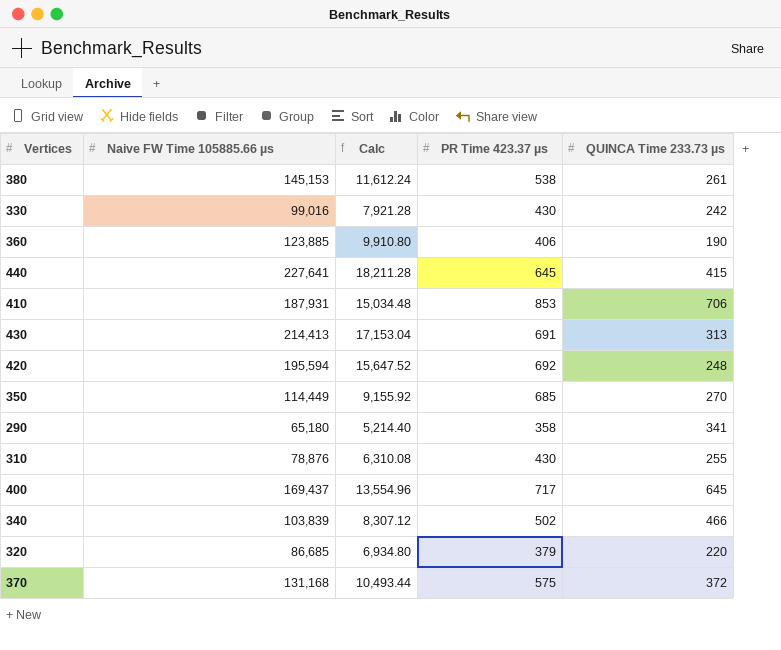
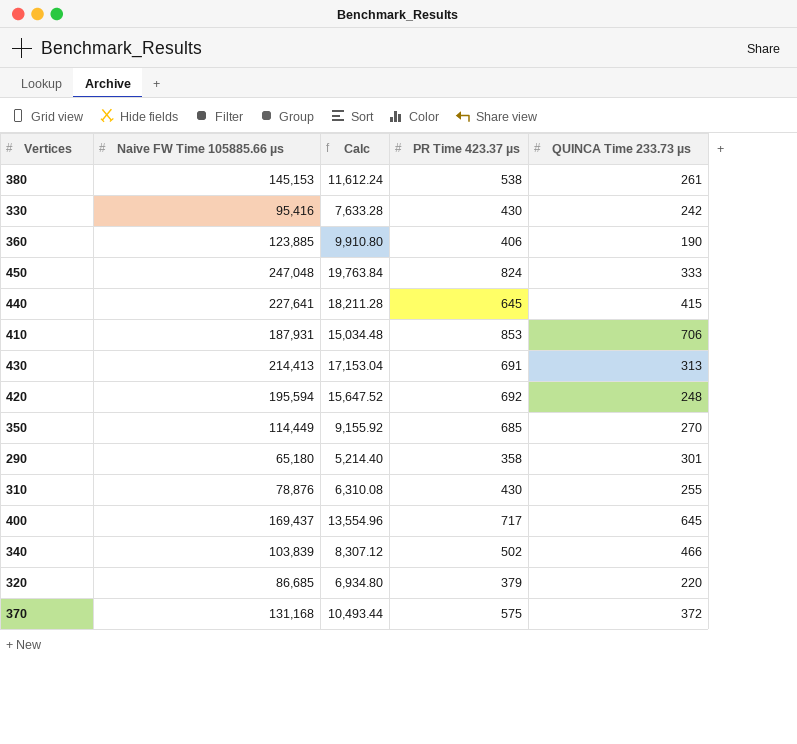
330 | Naive FW Time 105885.66 µs: 99,016 -> 95,416
330 | Calc: 7,921.28 -> 7,633.28
row 450: none -> 247,048 | 19,763.84 | 824 | 333
290 | QUINCA Time 233.73 µs: 341 -> 301

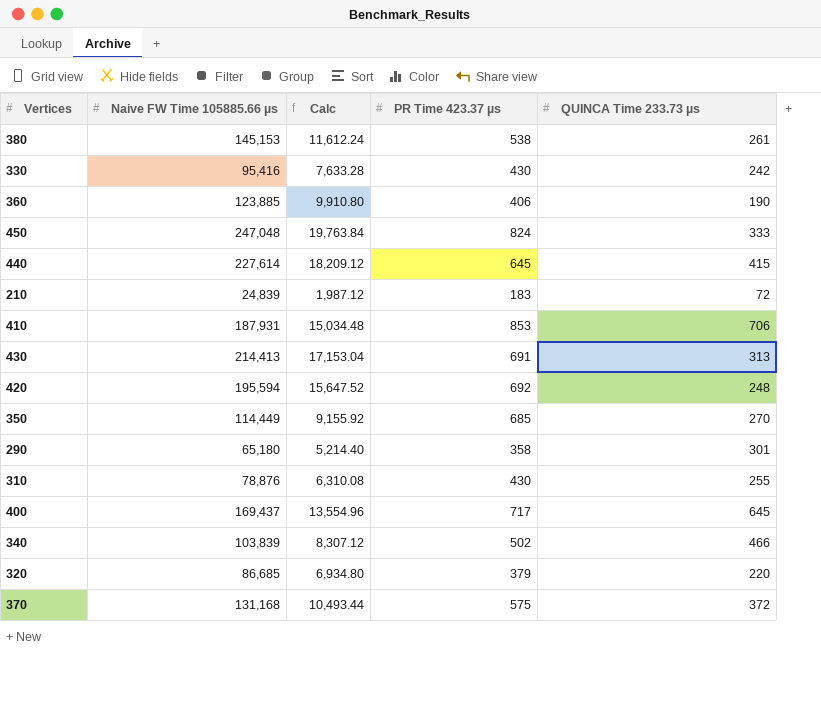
440 | Naive FW Time 105885.66 µs: 227,641 -> 227,614
440 | Calc: 18,211.28 -> 18,209.12
row 210: none -> 24,839 | 1,987.12 | 183 | 72

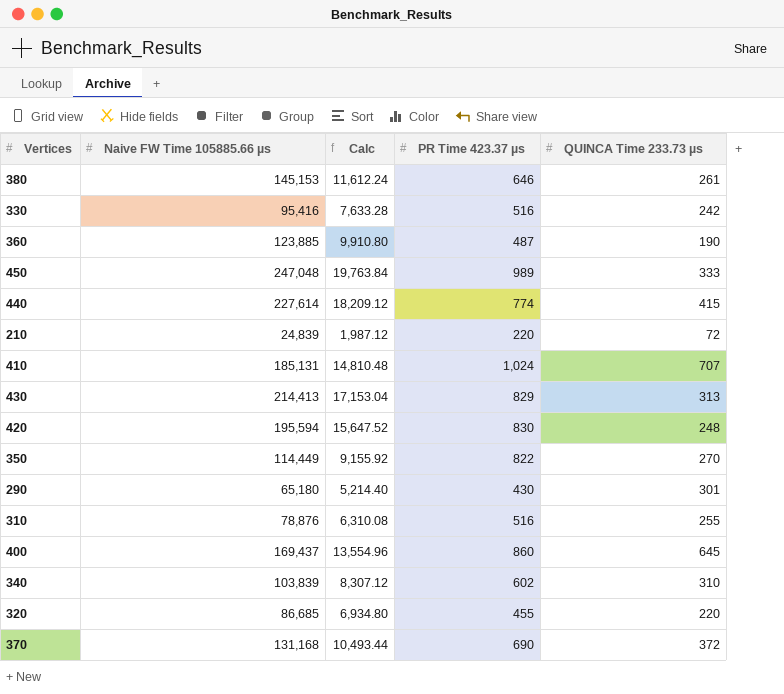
380 | PR Time 423.37 µs: 538 -> 646
330 | PR Time 423.37 µs: 430 -> 516
360 | PR Time 423.37 µs: 406 -> 487
450 | PR Time 423.37 µs: 824 -> 989
440 | PR Time 423.37 µs: 645 -> 774
210 | PR Time 423.37 µs: 183 -> 220
410 | Naive FW Time 105885.66 µs: 187,931 -> 185,131
410 | Calc: 15,034.48 -> 14,810.48
410 | PR Time 423.37 µs: 853 -> 1,024
410 | QUINCA Time 233.73 µs: 706 -> 707
430 | PR Time 423.37 µs: 691 -> 829
420 | PR Time 423.37 µs: 692 -> 830
350 | PR Time 423.37 µs: 685 -> 822
290 | PR Time 423.37 µs: 358 -> 430
310 | PR Time 423.37 µs: 430 -> 516
400 | PR Time 423.37 µs: 717 -> 860
340 | PR Time 423.37 µs: 502 -> 602
340 | QUINCA Time 233.73 µs: 466 -> 310
320 | PR Time 423.37 µs: 379 -> 455
370 | PR Time 423.37 µs: 575 -> 690

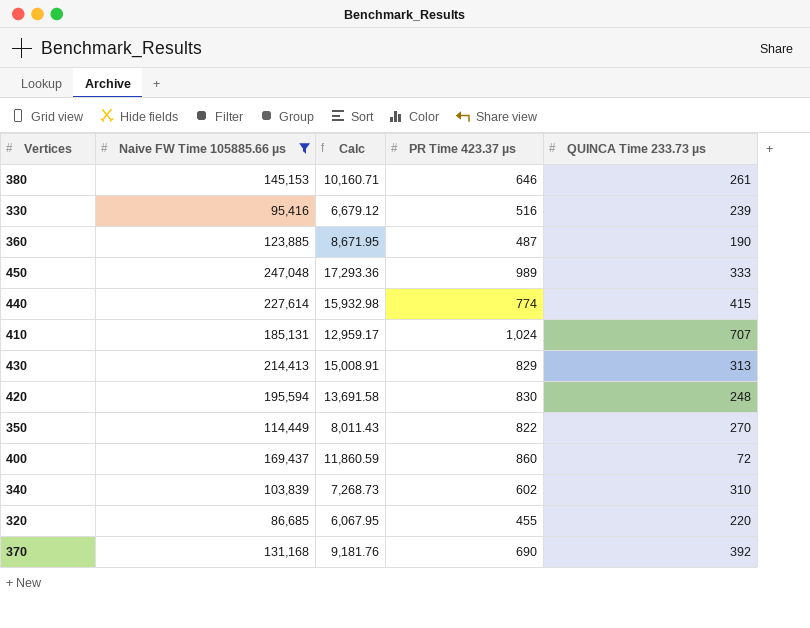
filter: none -> Naive FW Time 105885.66 µs >= 86,685
column Calc | formula: [Naive FW Time 105885.66 µs] * 0.08 -> [Naive FW Time 105885.66 µs] * 0.07
330 | QUINCA Time 233.73 µs: 242 -> 239
400 | QUINCA Time 233.73 µs: 645 -> 72
370 | QUINCA Time 233.73 µs: 372 -> 392

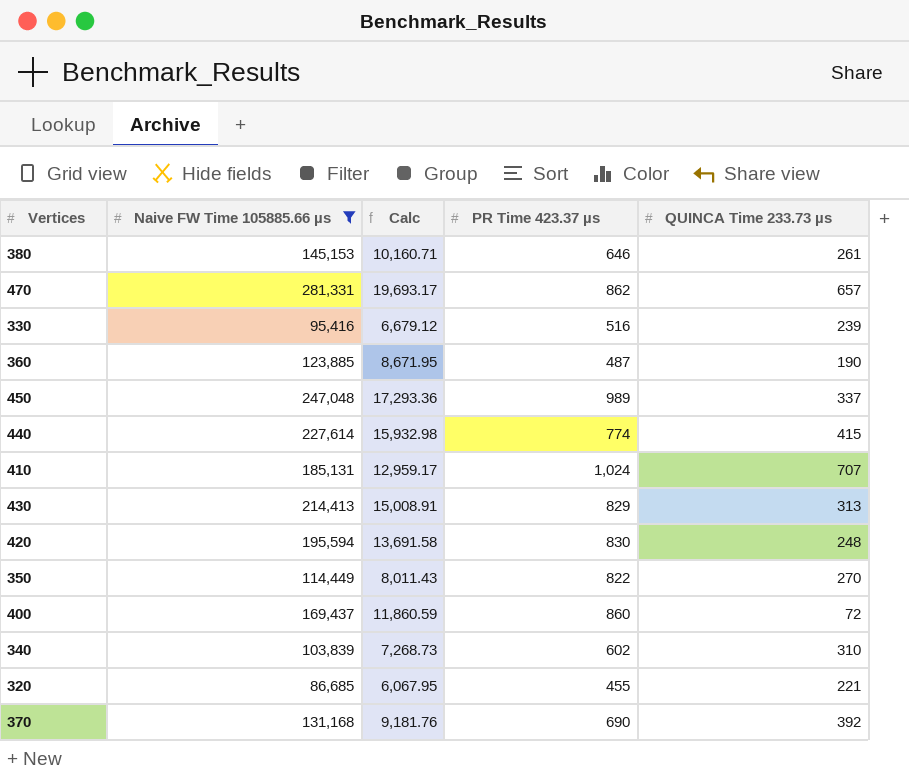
row 470: none -> 281,331 | 19,693.17 | 862 | 657
450 | QUINCA Time 233.73 µs: 333 -> 337
320 | QUINCA Time 233.73 µs: 220 -> 221

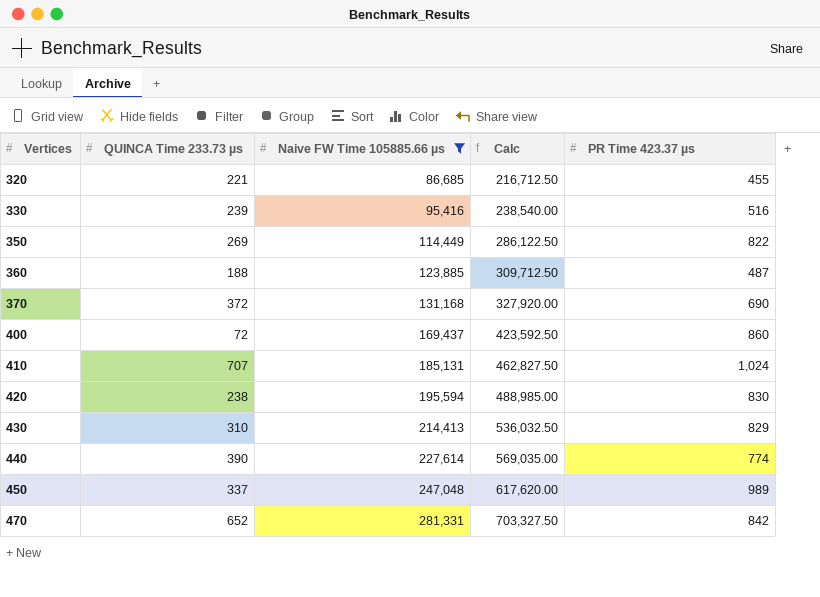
row order: none -> Vertices ascending
column QUINCA Time 233.73 µs | position: 5 -> 2
column Calc | formula: [Naive FW Time 105885.66 µs] * 0.07 -> [Naive FW Time 105885.66 µs] * 2.5
row 380: 145,153 | 10,160.71 | 646 | 261 -> none
row 340: 103,839 | 7,268.73 | 602 | 310 -> none
350 | QUINCA Time 233.73 µs: 270 -> 269
360 | QUINCA Time 233.73 µs: 190 -> 188
370 | QUINCA Time 233.73 µs: 392 -> 372
420 | QUINCA Time 233.73 µs: 248 -> 238
430 | QUINCA Time 233.73 µs: 313 -> 310
440 | QUINCA Time 233.73 µs: 415 -> 390
470 | QUINCA Time 233.73 µs: 657 -> 652
470 | PR Time 423.37 µs: 862 -> 842

